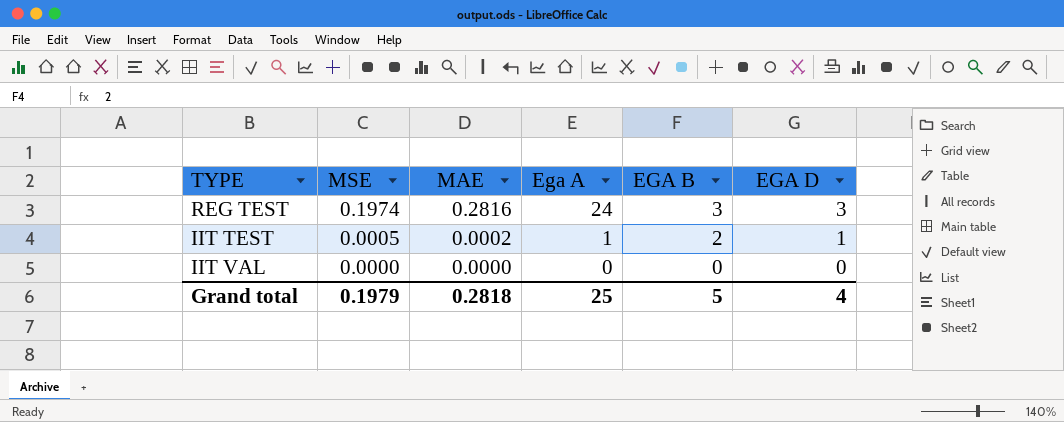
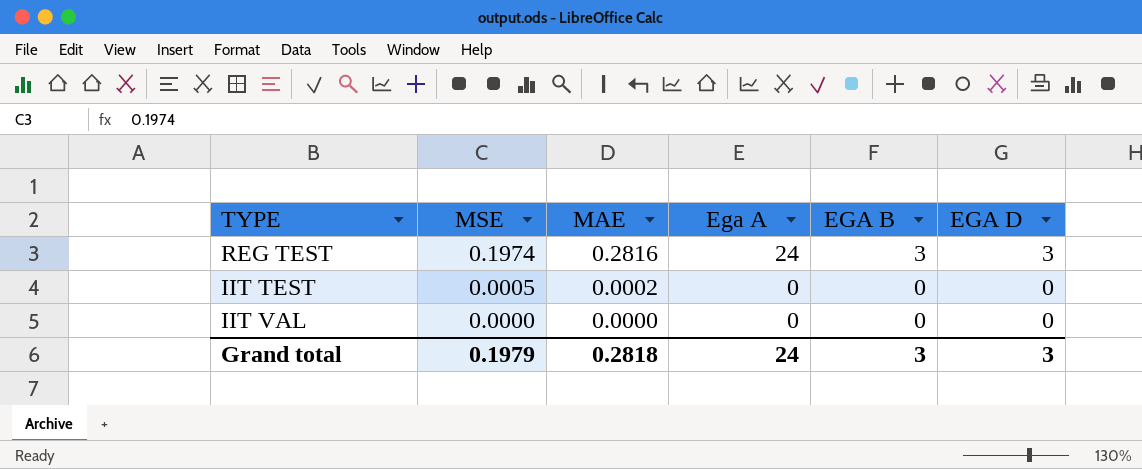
IIT TEST | Ega A: 1 -> 0
IIT TEST | EGA B: 2 -> 0
IIT TEST | EGA D: 1 -> 0
Grand total | Ega A: 25 -> 24
Grand total | EGA B: 5 -> 3
Grand total | EGA D: 4 -> 3

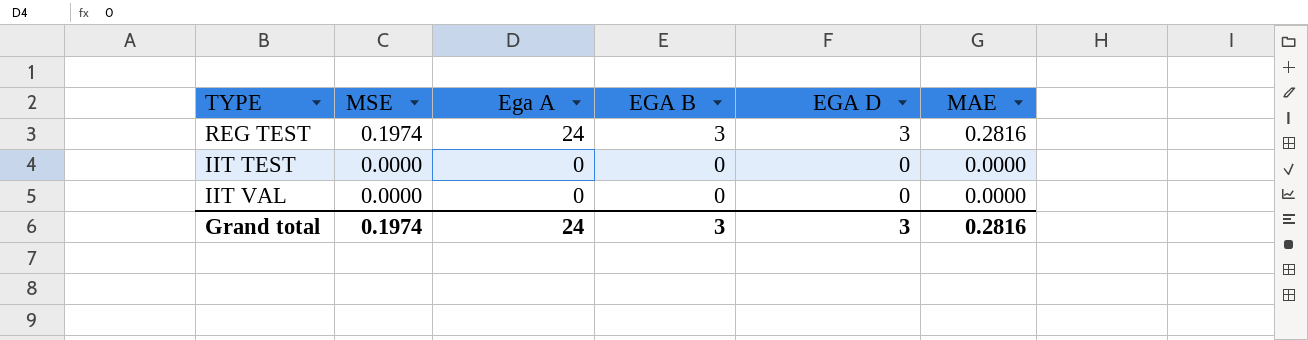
column MAE | position: 3 -> 6
IIT TEST | MSE: 0.0005 -> 0.0000
IIT TEST | MAE: 0.0002 -> 0.0000
Grand total | MSE: 0.1979 -> 0.1974
Grand total | MAE: 0.2818 -> 0.2816

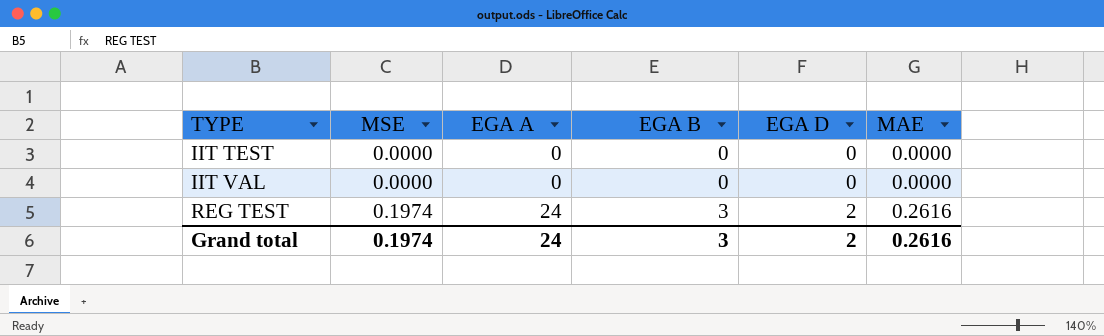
row order: MSE descending -> TYPE ascending
column name: Ega A -> EGA A
REG TEST | EGA D: 3 -> 2
REG TEST | MAE: 0.2816 -> 0.2616
Grand total | EGA D: 3 -> 2
Grand total | MAE: 0.2816 -> 0.2616

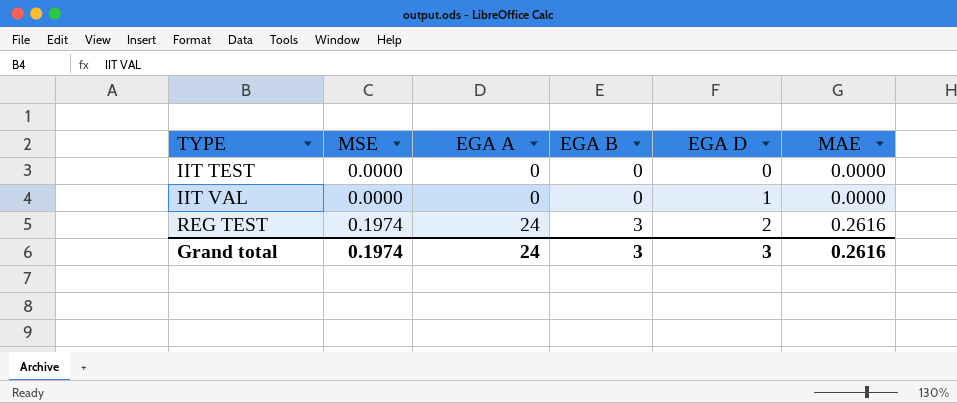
IIT VAL | EGA D: 0 -> 1
Grand total | EGA D: 2 -> 3

